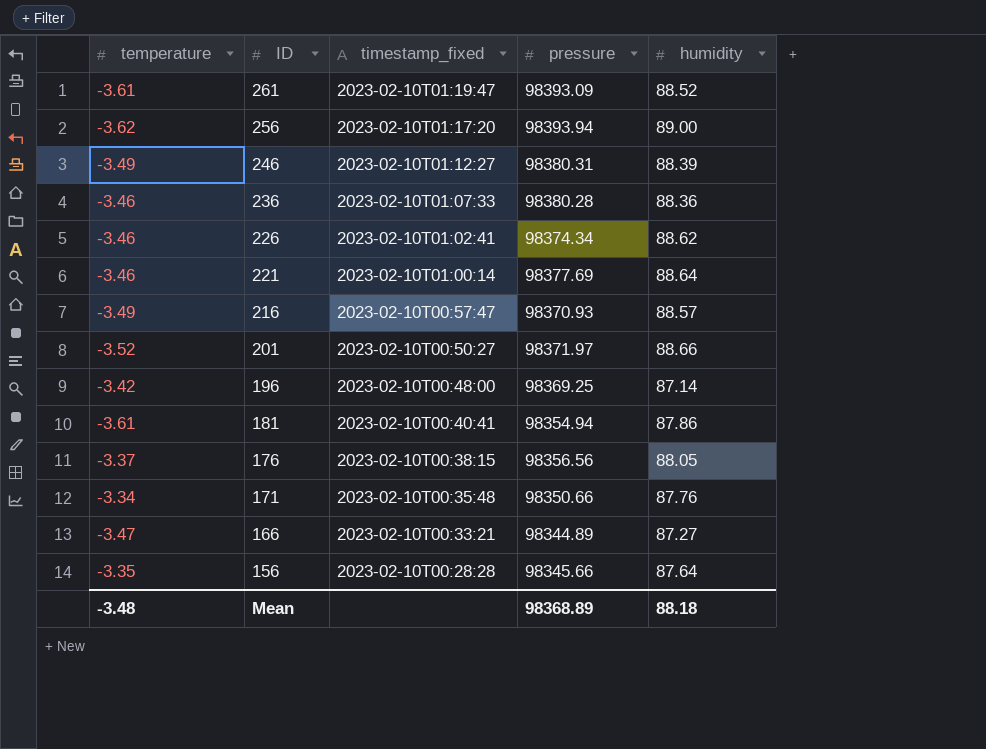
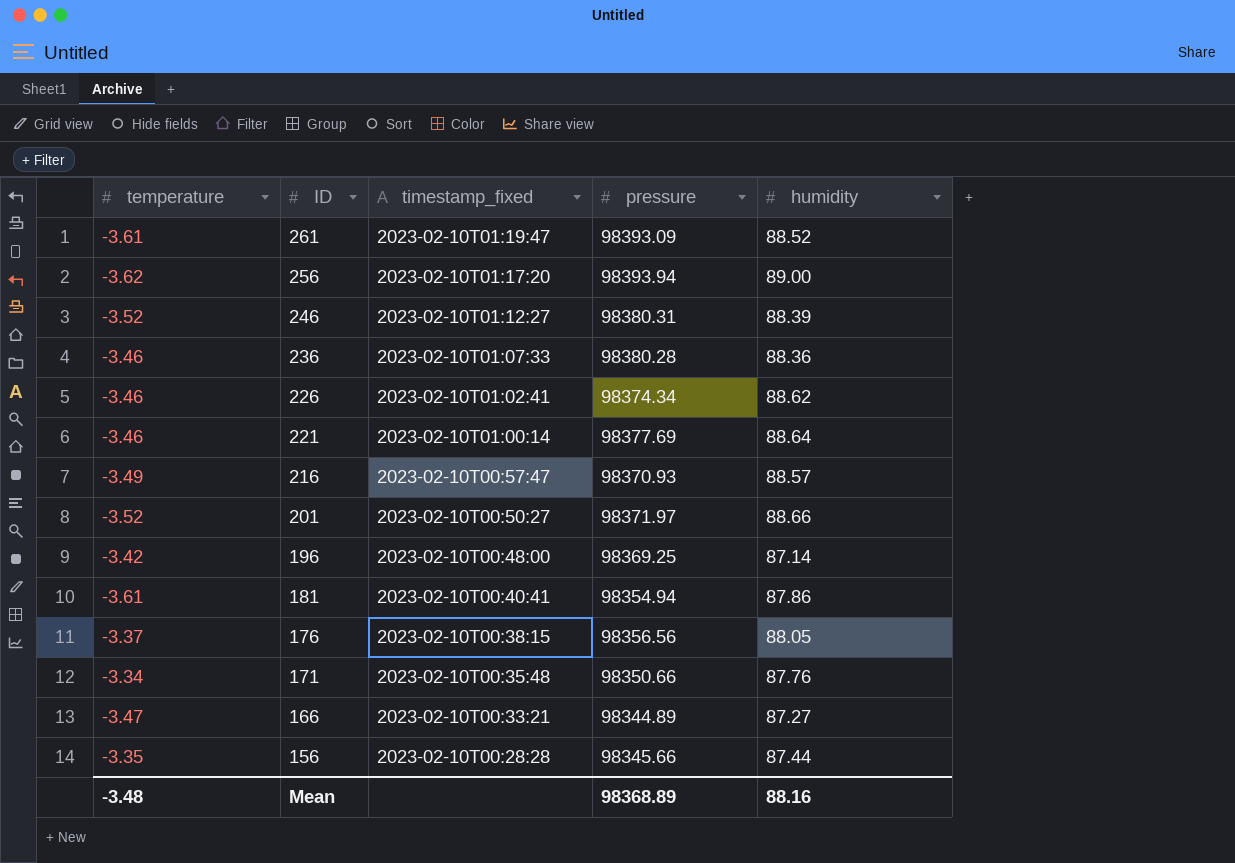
246 | temperature: -3.49 -> -3.52
156 | humidity: 87.64 -> 87.44
Mean | humidity: 88.18 -> 88.16

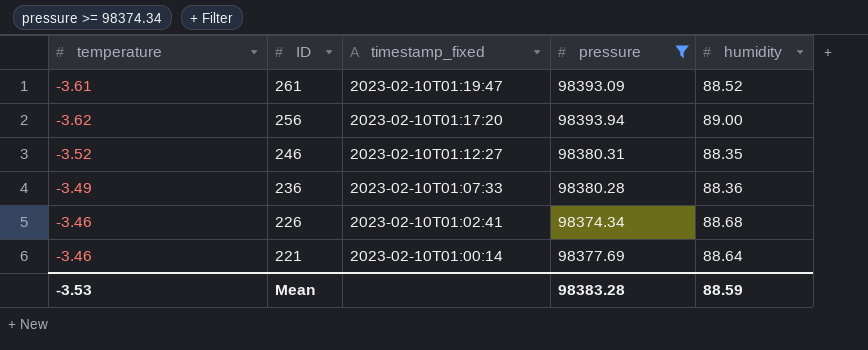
filter: none -> pressure >= 98374.34
246 | humidity: 88.39 -> 88.35
236 | temperature: -3.46 -> -3.49
226 | humidity: 88.62 -> 88.68
Mean | temperature: -3.48 -> -3.53
Mean | pressure: 98368.89 -> 98383.28
Mean | humidity: 88.16 -> 88.59

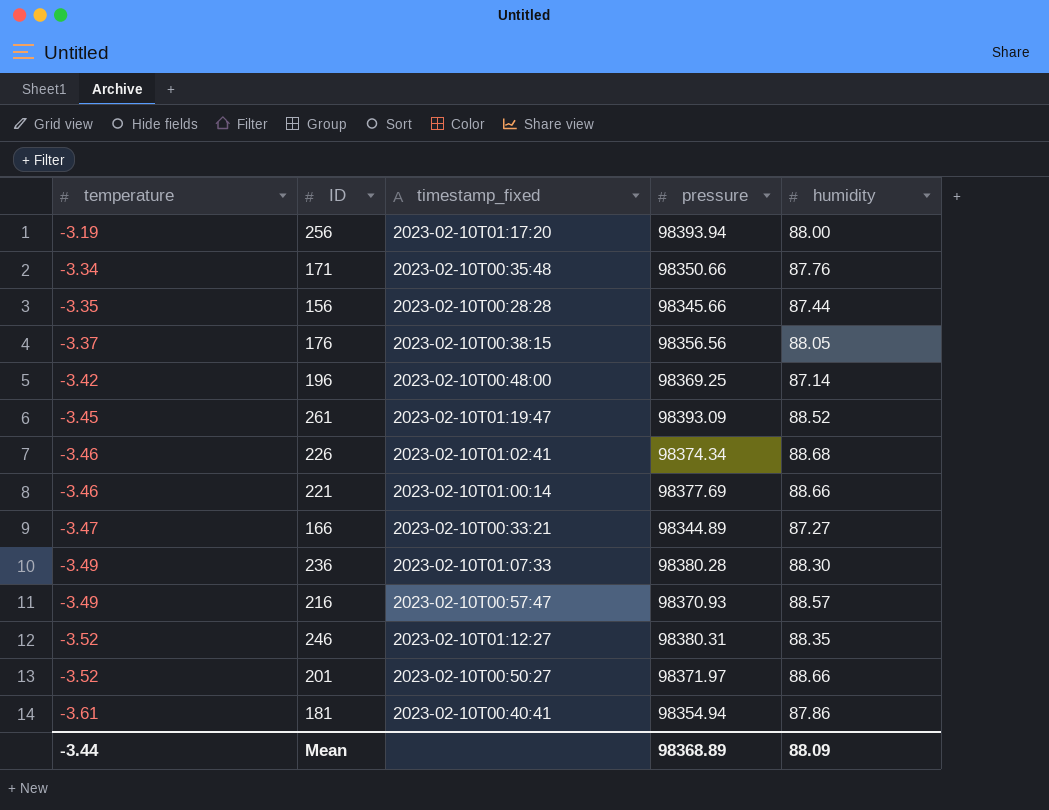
filter: pressure >= 98374.34 -> none
row order: ID descending -> temperature descending
256 | temperature: -3.62 -> -3.19
256 | humidity: 89.00 -> 88.00
261 | temperature: -3.61 -> -3.45
221 | humidity: 88.64 -> 88.66
236 | humidity: 88.36 -> 88.30
Mean | temperature: -3.53 -> -3.44
Mean | pressure: 98383.28 -> 98368.89
Mean | humidity: 88.59 -> 88.09

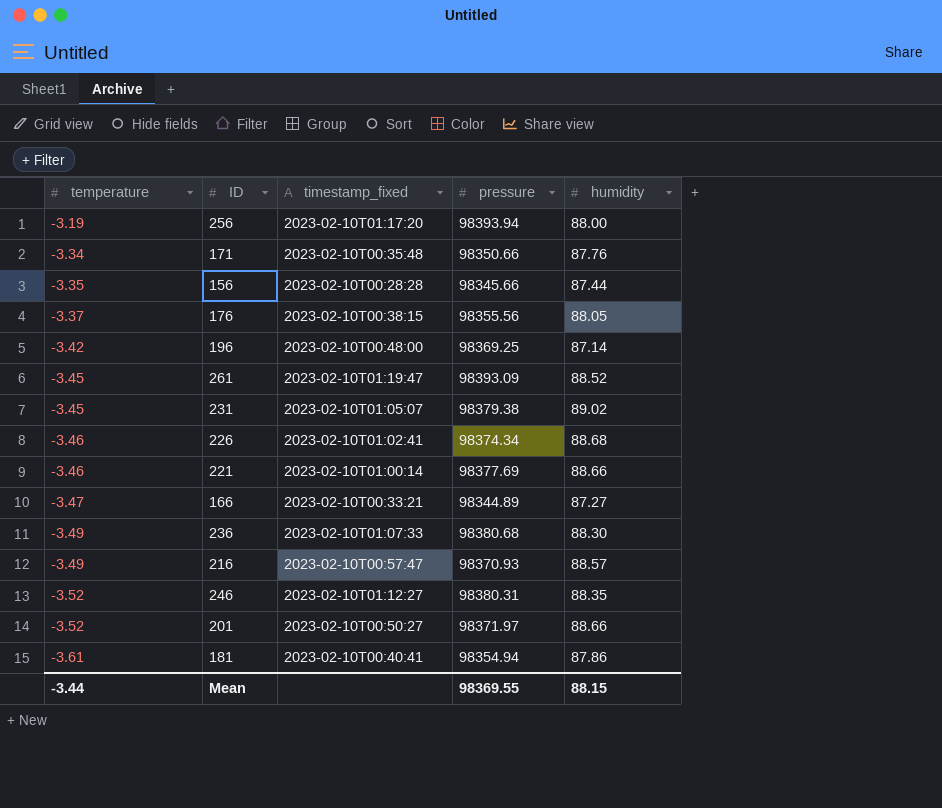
176 | pressure: 98356.56 -> 98355.56
row 231: none -> -3.45 | 2023-02-10T01:05:07 | 98379.38 | 89.02
236 | pressure: 98380.28 -> 98380.68
Mean | pressure: 98368.89 -> 98369.55
Mean | humidity: 88.09 -> 88.15

